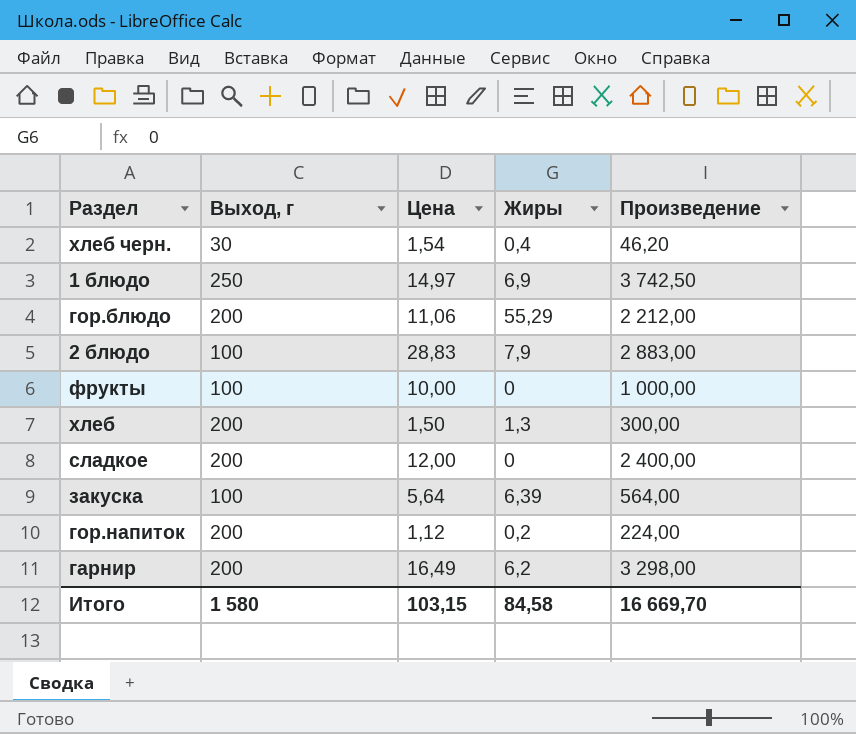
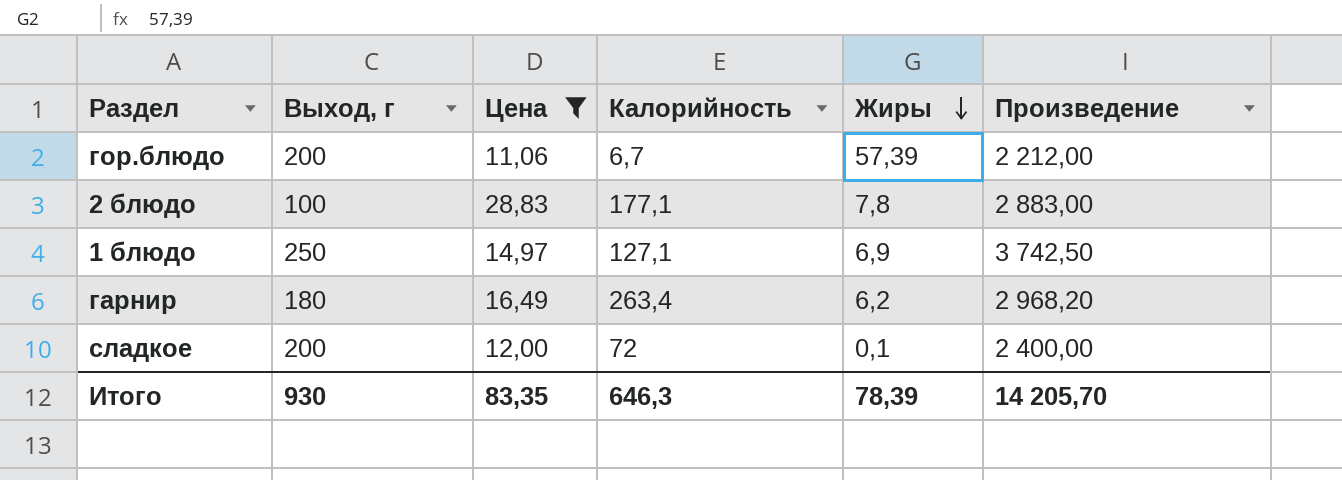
filter: none -> Цена >= 11,06
row order: none -> Жиры descending
column Калорийность | position: none -> 4
гор.блюдо | Жиры: 55,29 -> 57,39
2 блюдо | Жиры: 7,9 -> 7,8
гарнир | Выход, г: 200 -> 180
гарнир | Произведение: 3 298,00 -> 2 968,20
сладкое | Жиры: 0 -> 0,1
Итого | Выход, г: 1 580 -> 930
Итого | Цена: 103,15 -> 83,35
Итого | Жиры: 84,58 -> 78,39
Итого | Произведение: 16 669,70 -> 14 205,70

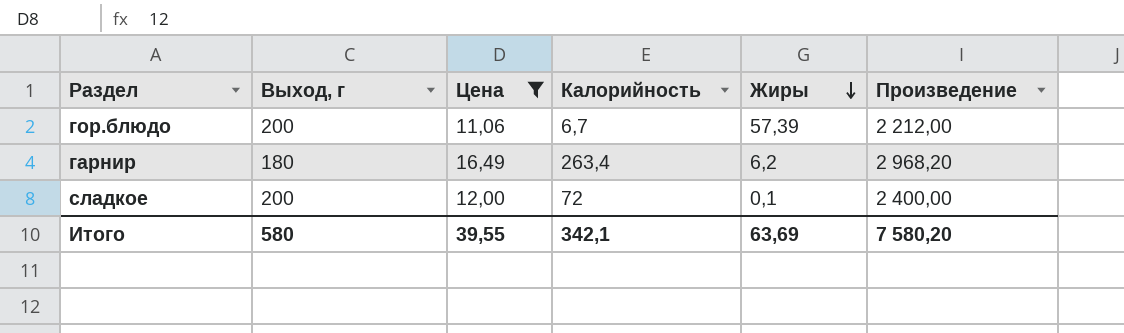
row 2 блюдо: 100 | 28,83 | 177,1 | 7,8 | 2 883,00 -> none
row 1 блюдо: 250 | 14,97 | 127,1 | 6,9 | 3 742,50 -> none
Итого | Выход, г: 930 -> 580
Итого | Цена: 83,35 -> 39,55
Итого | Калорийность: 646,3 -> 342,1
Итого | Жиры: 78,39 -> 63,69
Итого | Произведение: 14 205,70 -> 7 580,20

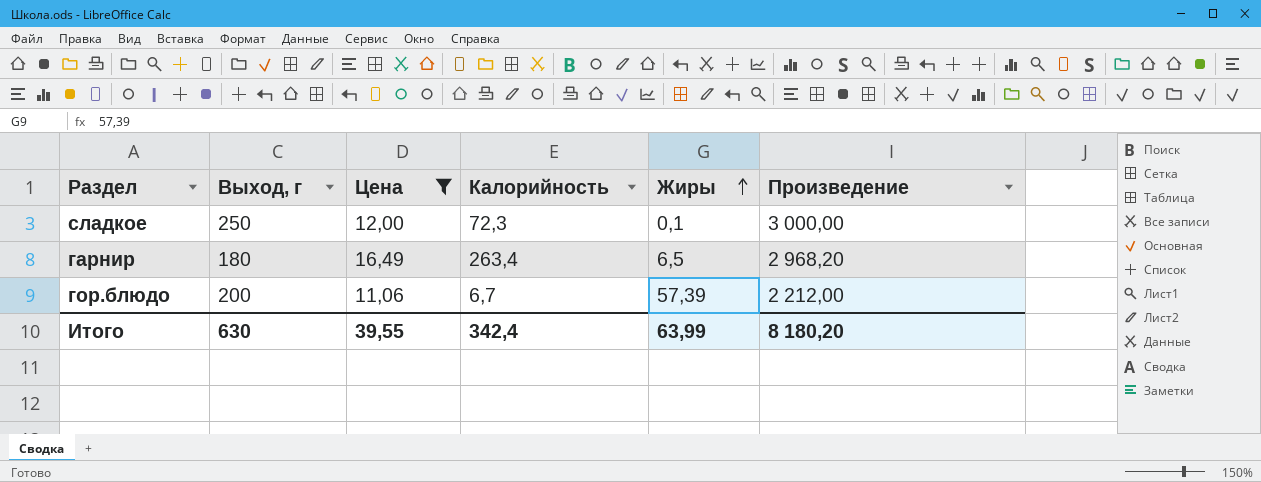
row order: Жиры descending -> Жиры ascending
сладкое | Выход, г: 200 -> 250
сладкое | Калорийность: 72 -> 72,3
сладкое | Произведение: 2 400,00 -> 3 000,00
гарнир | Жиры: 6,2 -> 6,5
Итого | Выход, г: 580 -> 630
Итого | Калорийность: 342,1 -> 342,4
Итого | Жиры: 63,69 -> 63,99
Итого | Произведение: 7 580,20 -> 8 180,20

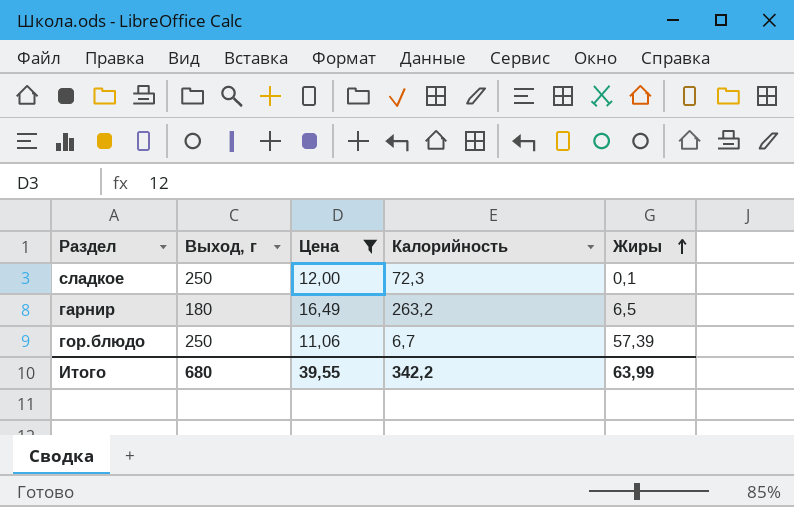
column Произведение | formula: [Выход, г] * [Цена] -> none
гарнир | Калорийность: 263,4 -> 263,2
гор.блюдо | Выход, г: 200 -> 250
Итого | Выход, г: 630 -> 680
Итого | Калорийность: 342,4 -> 342,2

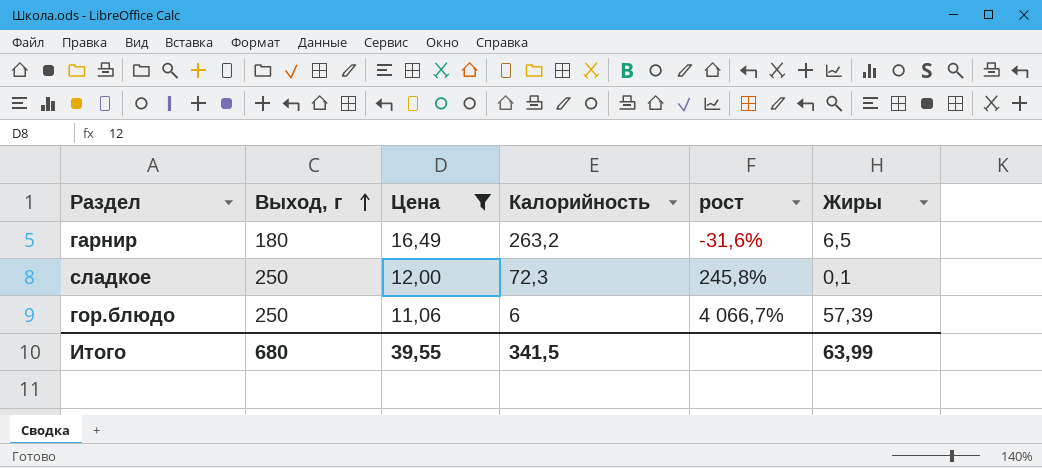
row order: Жиры ascending -> Выход, г ascending
column рост | formula: none -> ([Выход, г] - [Калорийность]) / [Калорийность]
гор.блюдо | Калорийность: 6,7 -> 6
Итого | Калорийность: 342,2 -> 341,5

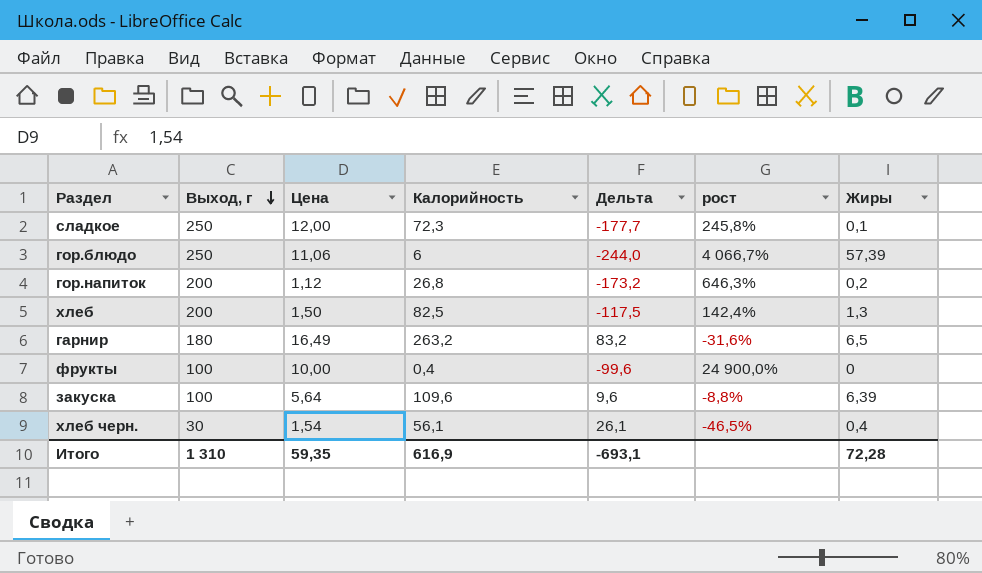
filter: Цена >= 11,06 -> none
row order: Выход, г ascending -> Выход, г descending
column Дельта | formula: none -> [Калорийность] - [Выход, г]
Итого | Выход, г: 680 -> 1 310
Итого | Цена: 39,55 -> 59,35
Итого | Калорийность: 341,5 -> 616,9
Итого | Жиры: 63,99 -> 72,28

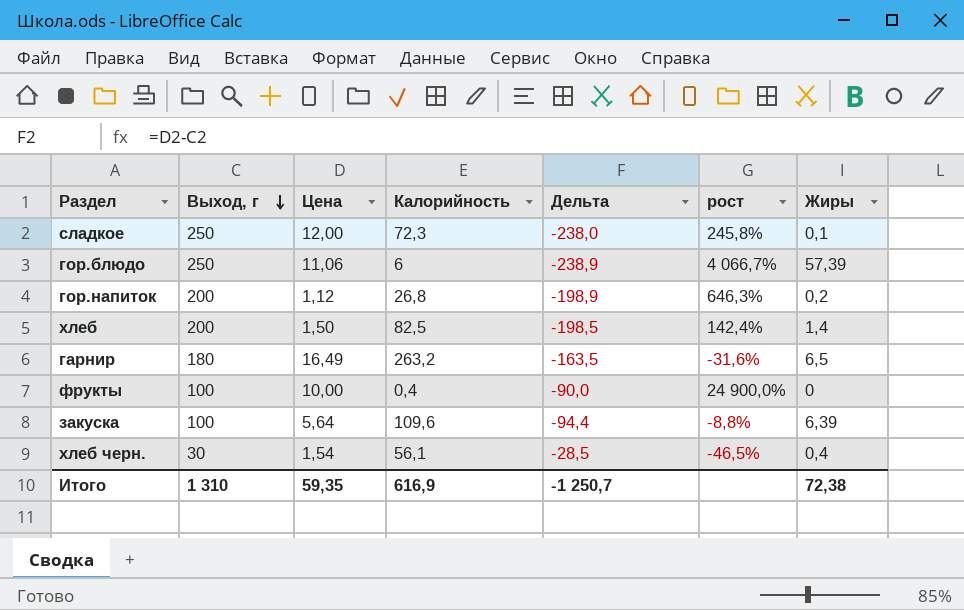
column Дельта | formula: [Калорийность] - [Выход, г] -> [Цена] - [Выход, г]
хлеб | Жиры: 1,3 -> 1,4
Итого | Дельта: -693,1 -> -1 250,7
Итого | Жиры: 72,28 -> 72,38

